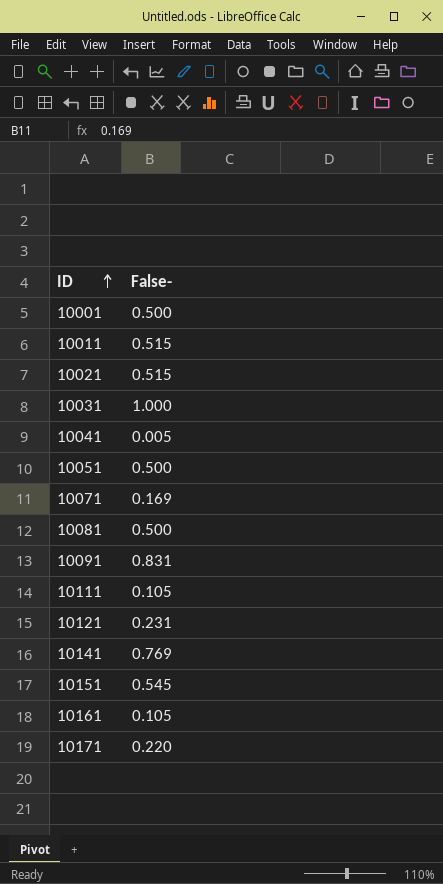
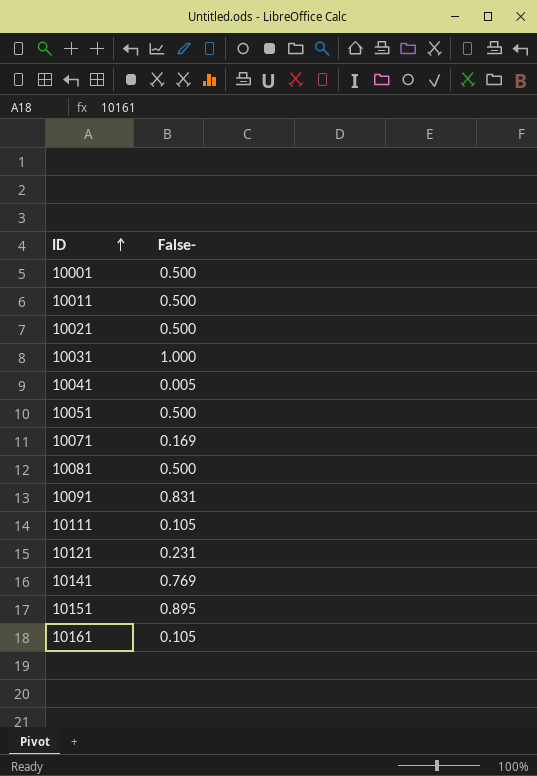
row 10171: 0.220 -> none
10011 | False-: 0.515 -> 0.500
10021 | False-: 0.515 -> 0.500
10151 | False-: 0.545 -> 0.895

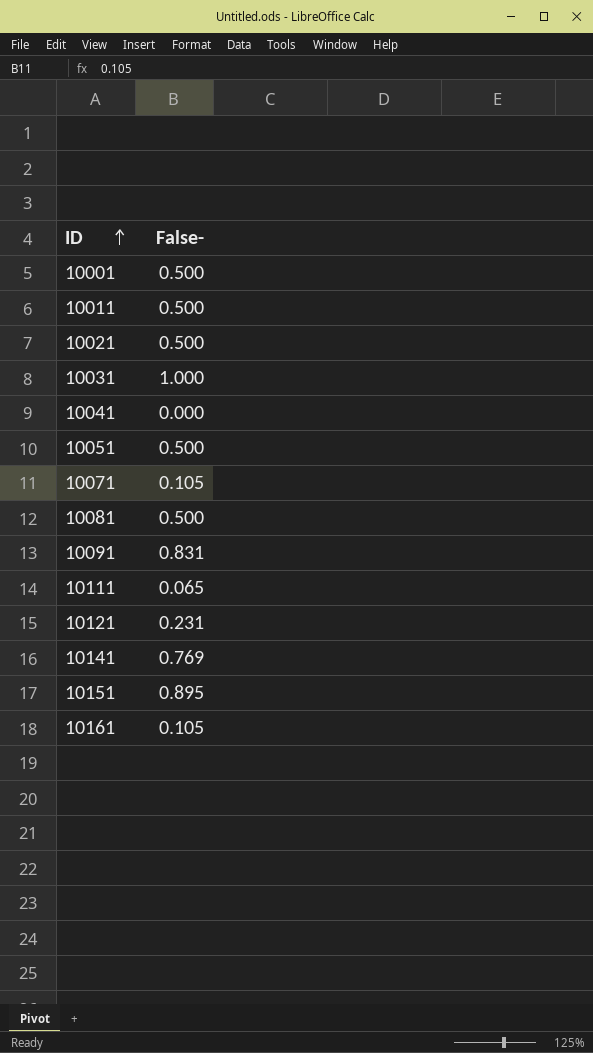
10041 | False-: 0.005 -> 0.000
10071 | False-: 0.169 -> 0.105
10111 | False-: 0.105 -> 0.065

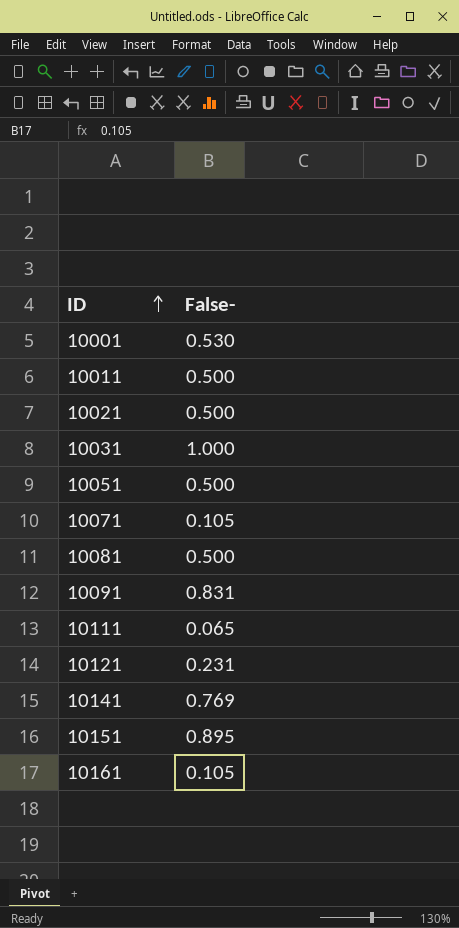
row 10041: 0.000 -> none
10001 | False-: 0.500 -> 0.530

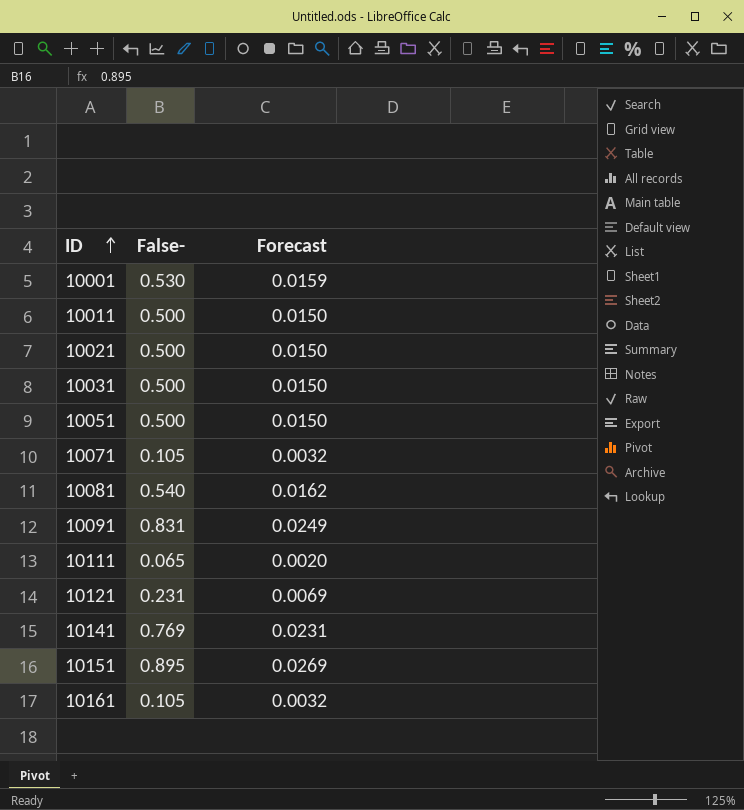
column Forecast | formula: none -> [False-] * 0.03
10031 | False-: 1.000 -> 0.500
10081 | False-: 0.500 -> 0.540

